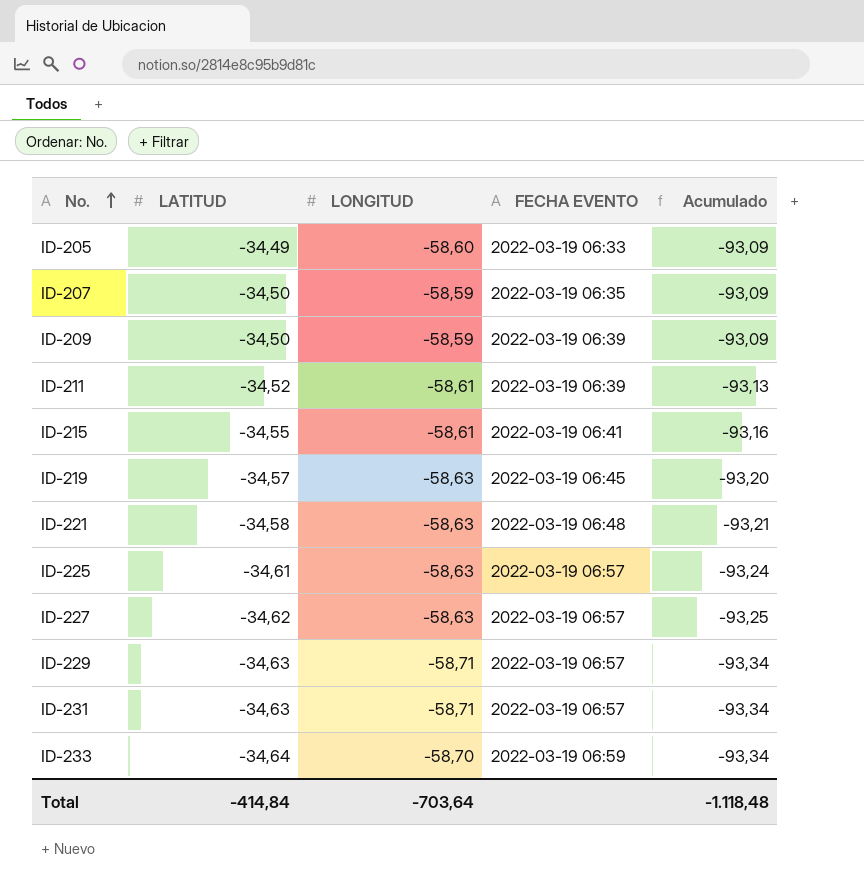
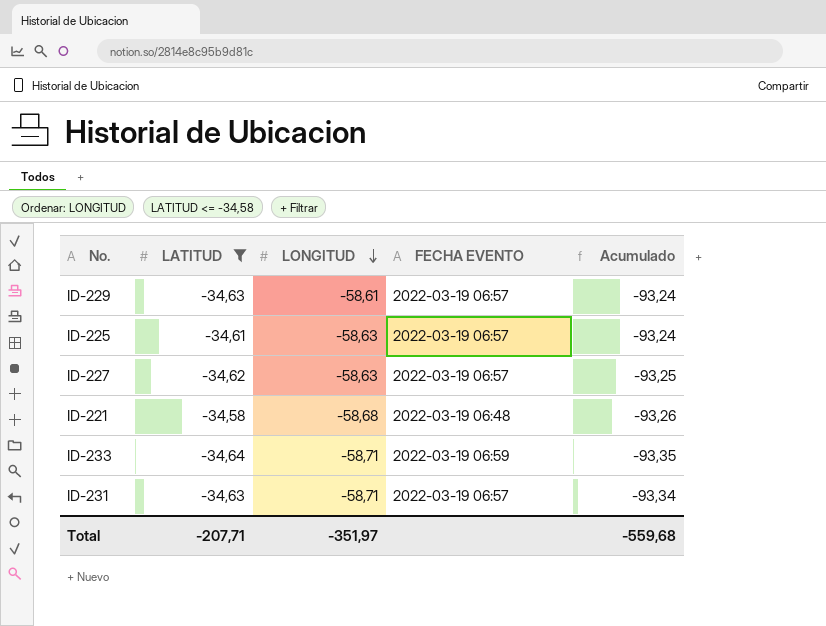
filter: none -> LATITUD <= -34,58
row order: No. ascending -> LONGITUD descending
ID-229 | LONGITUD: -58,71 -> -58,61
ID-229 | Acumulado: -93,34 -> -93,24
ID-221 | LONGITUD: -58,63 -> -58,68
ID-221 | Acumulado: -93,21 -> -93,26
ID-233 | LONGITUD: -58,70 -> -58,71
ID-233 | Acumulado: -93,34 -> -93,35
Total | LATITUD: -414,84 -> -207,71
Total | LONGITUD: -703,64 -> -351,97
Total | Acumulado: -1.118,48 -> -559,68

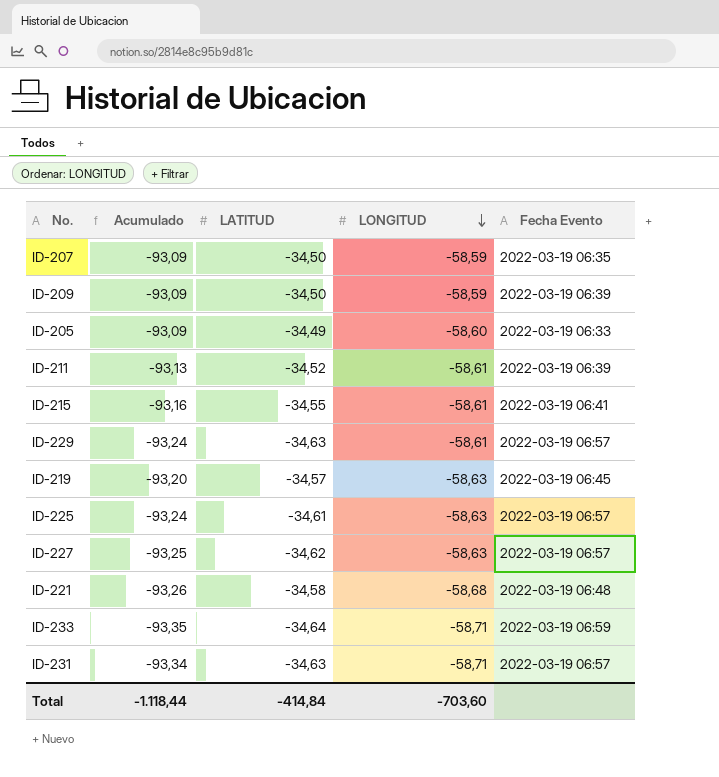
filter: LATITUD <= -34,58 -> none
column Acumulado | position: 5 -> 2
column name: FECHA EVENTO -> Fecha Evento
Total | Acumulado: -559,68 -> -1.118,44
Total | LATITUD: -207,71 -> -414,84
Total | LONGITUD: -351,97 -> -703,60

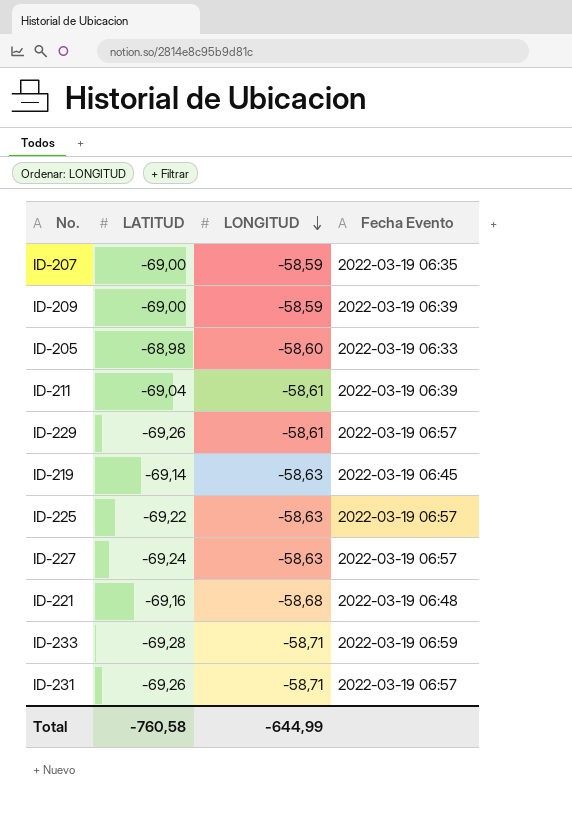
column Acumulado | formula: [LATITUD] + [LONGITUD] -> none
row ID-215: -93,16 | -34,55 | -58,61 | 2022-03-19 06:41 -> none
ID-207 | LATITUD: -34,50 -> -69,00
ID-209 | LATITUD: -34,50 -> -69,00
ID-205 | LATITUD: -34,49 -> -68,98
ID-211 | LATITUD: -34,52 -> -69,04
ID-229 | LATITUD: -34,63 -> -69,26
ID-219 | LATITUD: -34,57 -> -69,14
ID-225 | LATITUD: -34,61 -> -69,22
ID-227 | LATITUD: -34,62 -> -69,24
ID-221 | LATITUD: -34,58 -> -69,16
ID-233 | LATITUD: -34,64 -> -69,28
ID-231 | LATITUD: -34,63 -> -69,26
Total | LATITUD: -414,84 -> -760,58
Total | LONGITUD: -703,60 -> -644,99

